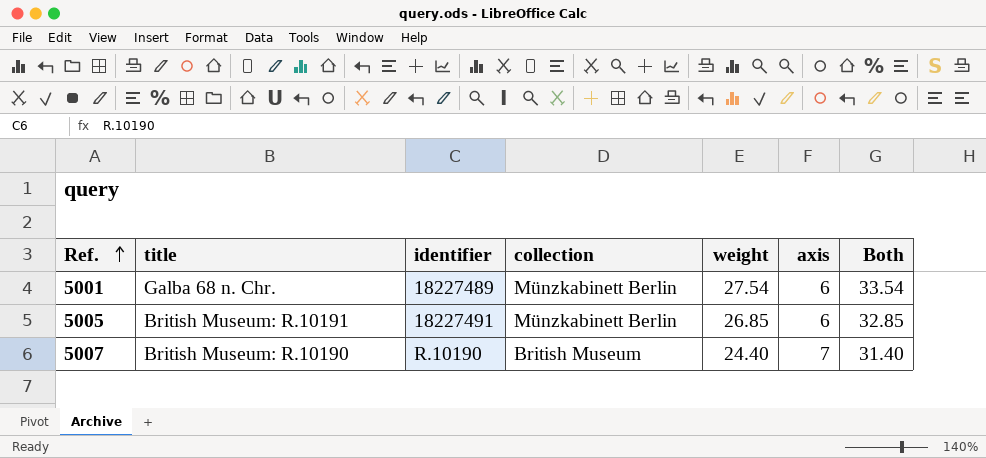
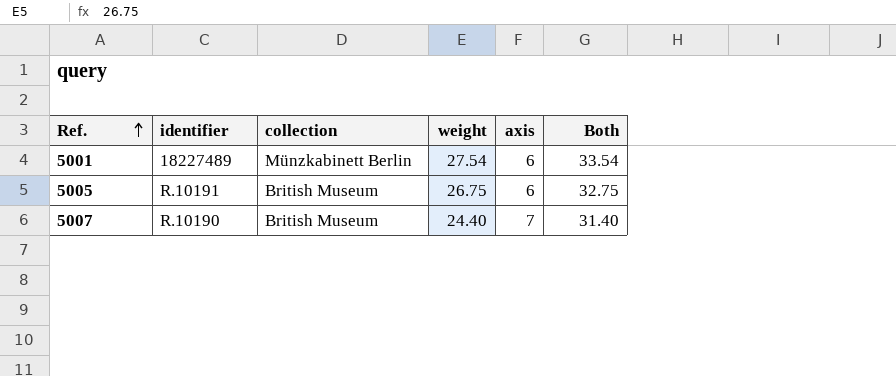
column title | position: 2 -> none
5005 | identifier: 18227491 -> R.10191
5005 | collection: Münzkabinett Berlin -> British Museum
5005 | weight: 26.85 -> 26.75
5005 | Both: 32.85 -> 32.75

